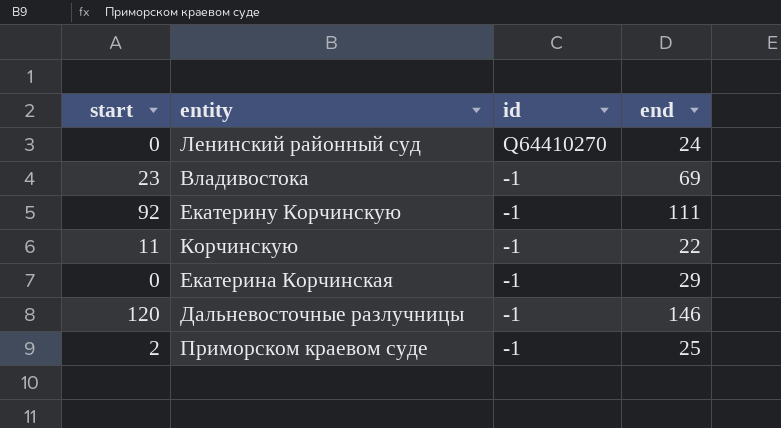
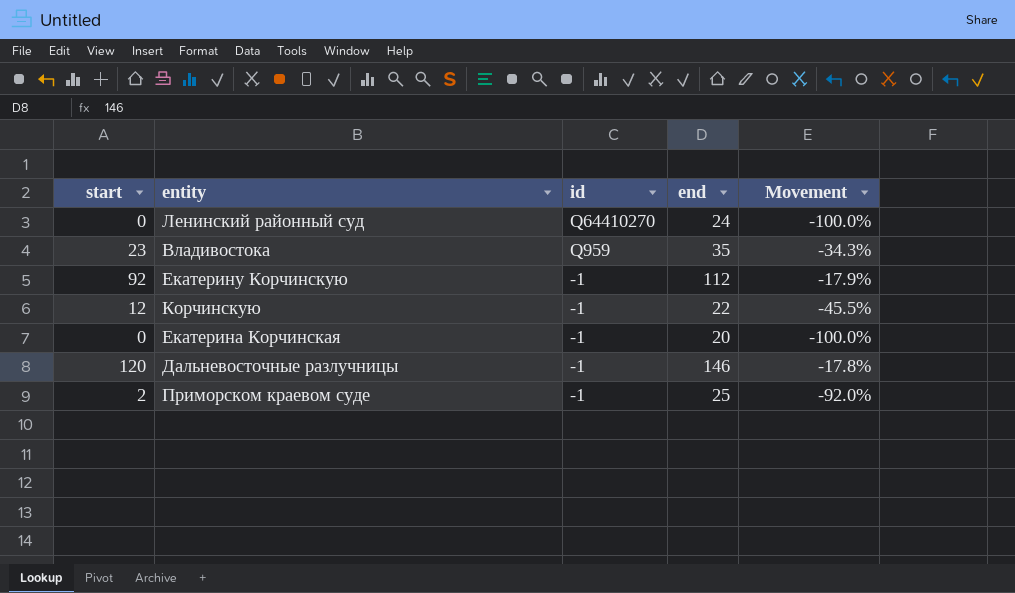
column Movement | formula: none -> ([start] - [end]) / [end]
Владивостока | id: -1 -> Q959
Владивостока | end: 69 -> 35
Екатерину Корчинскую | end: 111 -> 112
Корчинскую | start: 11 -> 12
Екатерина Корчинская | end: 29 -> 20

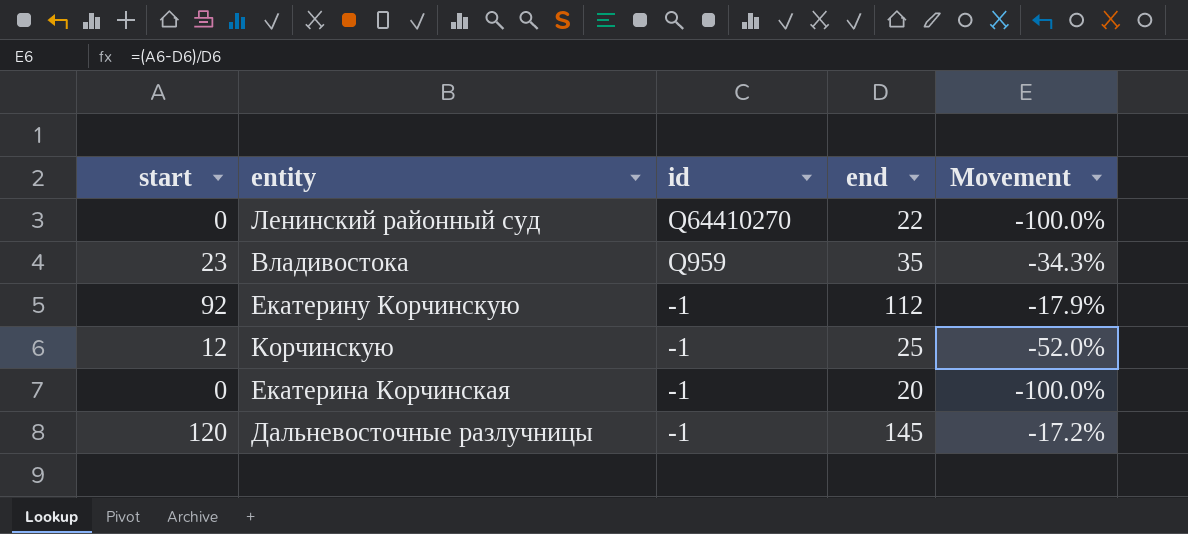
row Приморском краевом суде: 2 | -1 | 25 | -92.0% -> none
Ленинский районный суд | end: 24 -> 22
Корчинскую | end: 22 -> 25
Корчинскую | Movement: -45.5% -> -52.0%
Дальневосточные разлучницы | end: 146 -> 145
Дальневосточные разлучницы | Movement: -17.8% -> -17.2%

